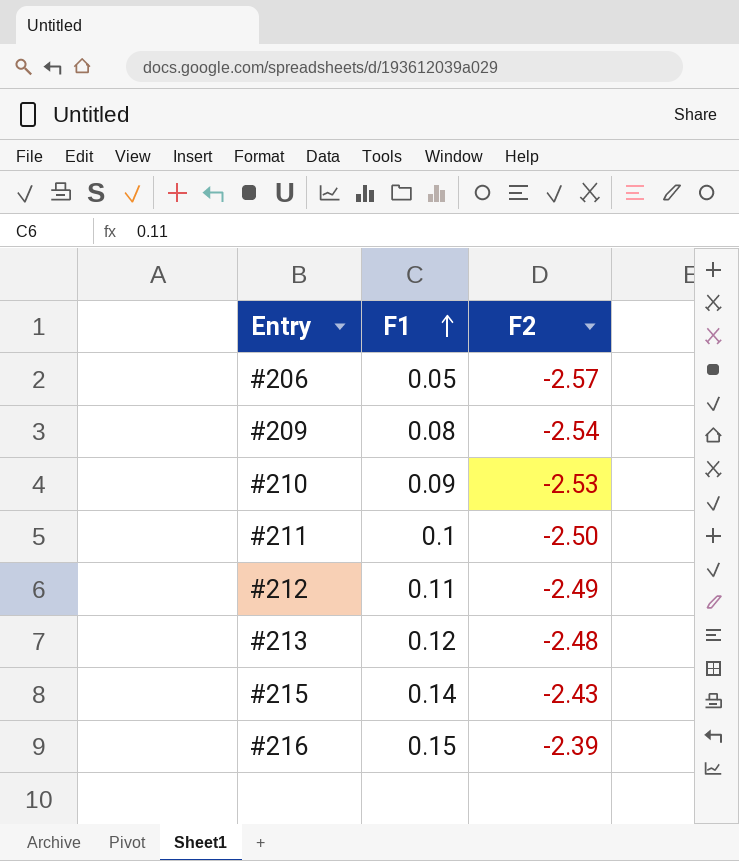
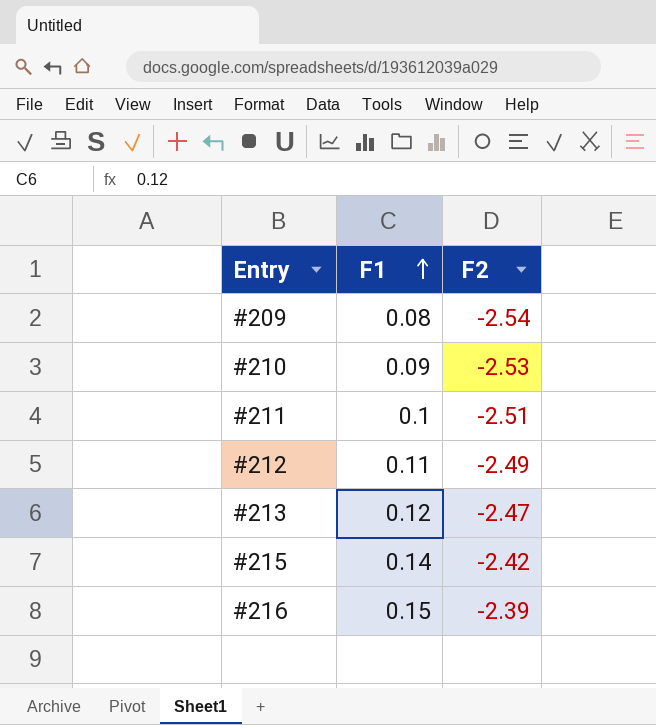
row #206: 0.05 | -2.57 -> none
#211 | F2: -2.50 -> -2.51
#213 | F2: -2.48 -> -2.47
#215 | F2: -2.43 -> -2.42

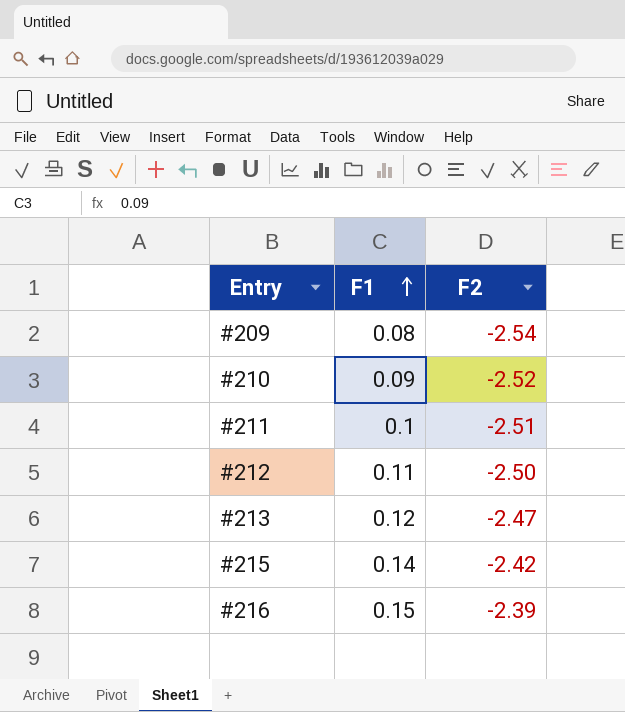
#210 | F2: -2.53 -> -2.52
#212 | F2: -2.49 -> -2.50

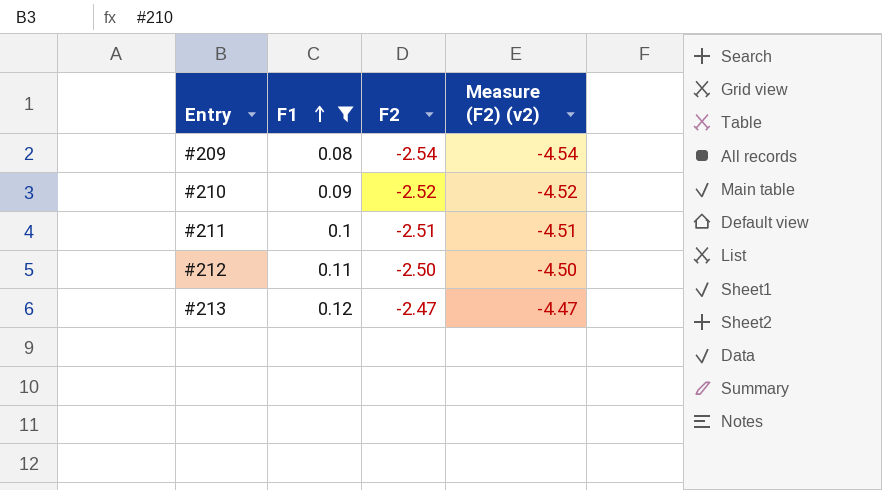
filter: none -> F1 <= 0.12
column Measure (F2) (v2) | formula: none -> [F2] - 2

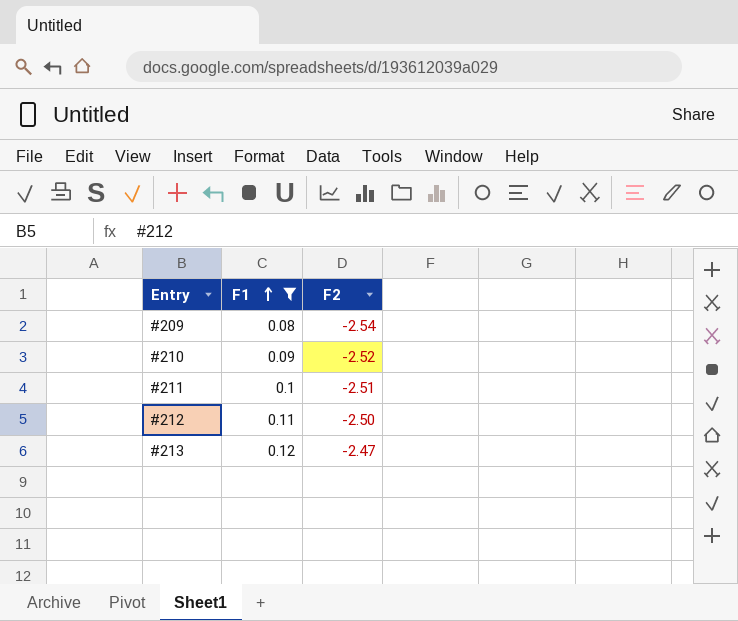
column Measure (F2) (v2) | formula: [F2] - 2 -> none

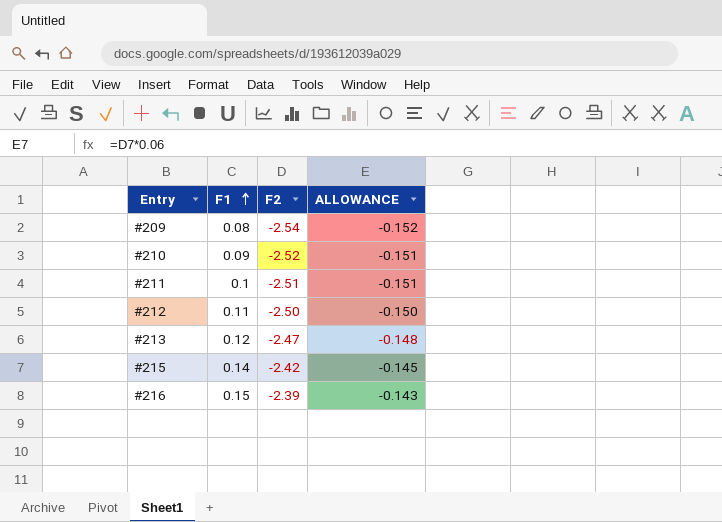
filter: F1 <= 0.12 -> none
column ALLOWANCE | formula: none -> [F2] * 0.06

